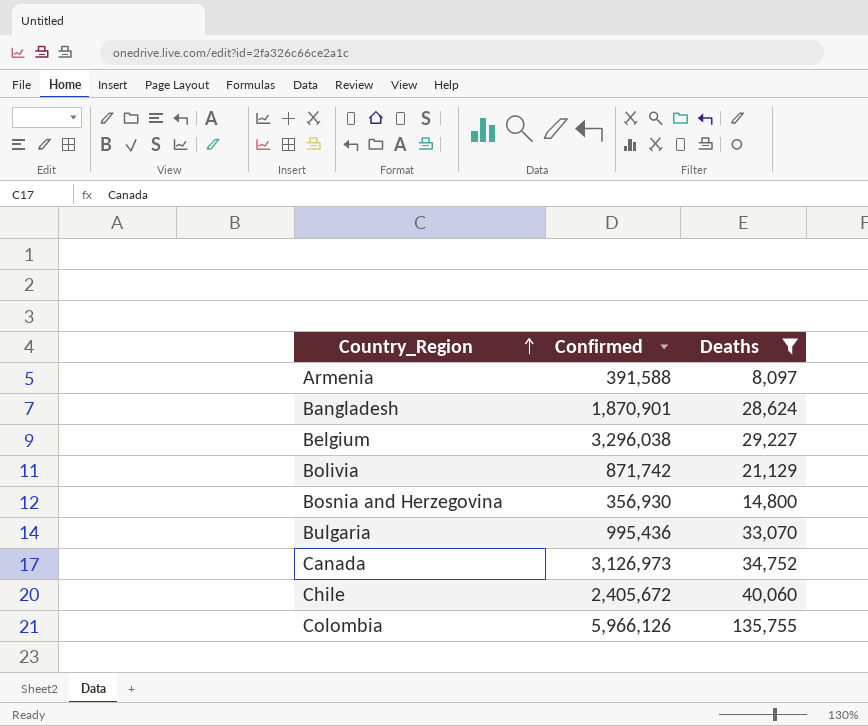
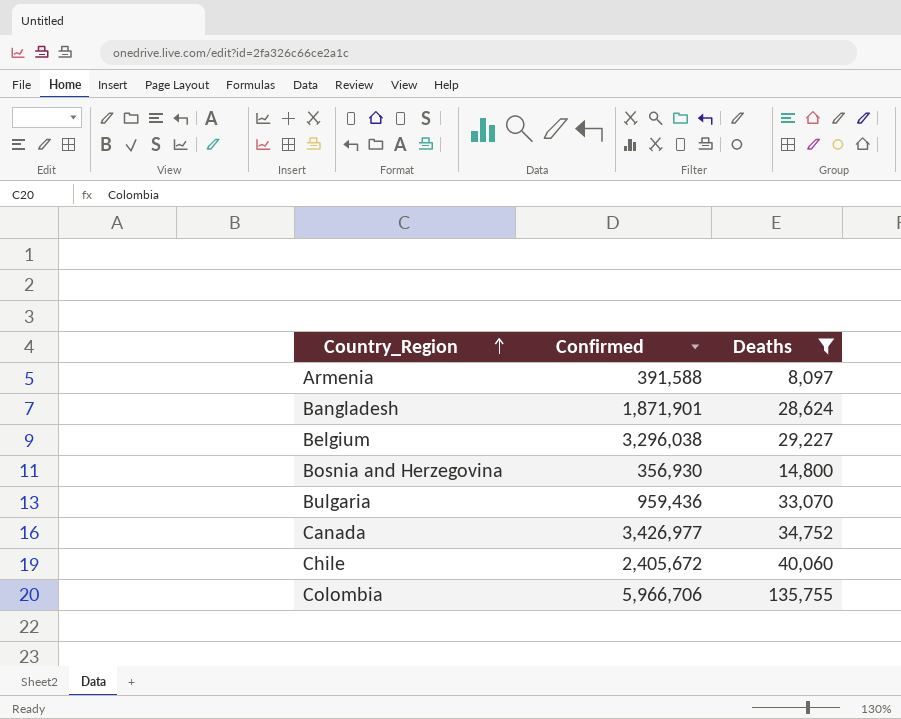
row Bolivia: 871,742 | 21,129 -> none
Bangladesh | Confirmed: 1,870,901 -> 1,871,901
Bulgaria | Confirmed: 995,436 -> 959,436
Canada | Confirmed: 3,126,973 -> 3,426,977
Colombia | Confirmed: 5,966,126 -> 5,966,706

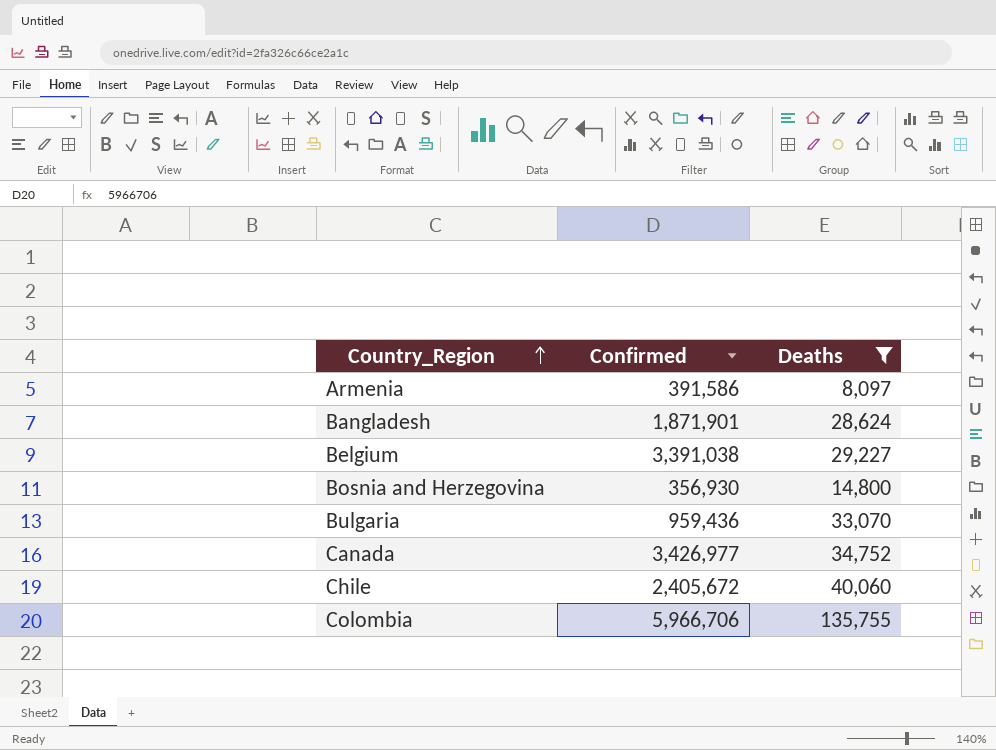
Armenia | Confirmed: 391,588 -> 391,586
Belgium | Confirmed: 3,296,038 -> 3,391,038

